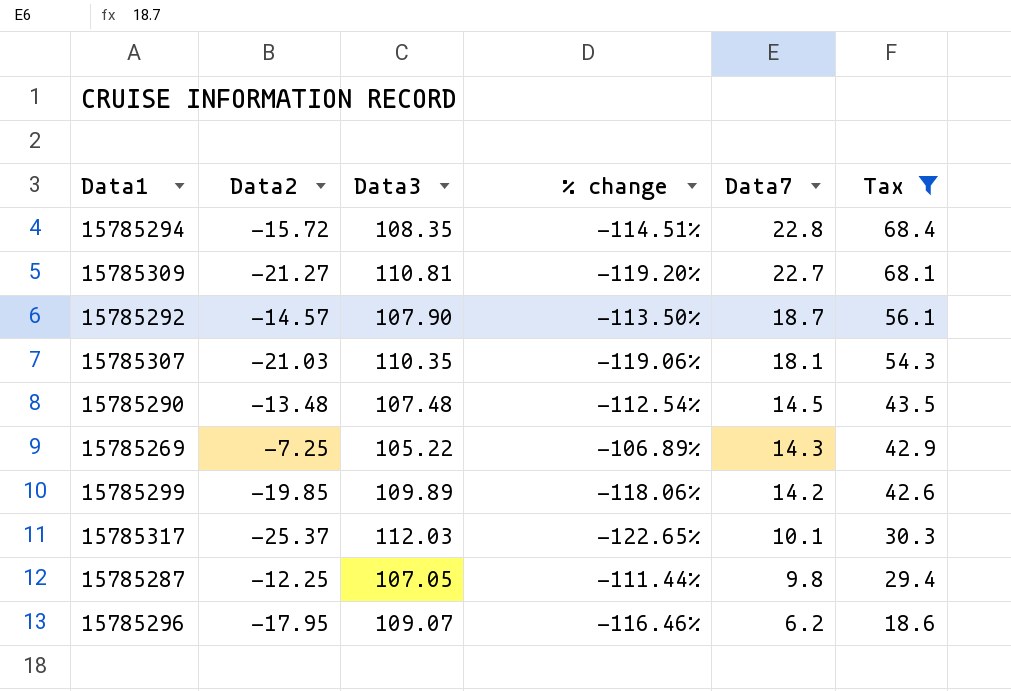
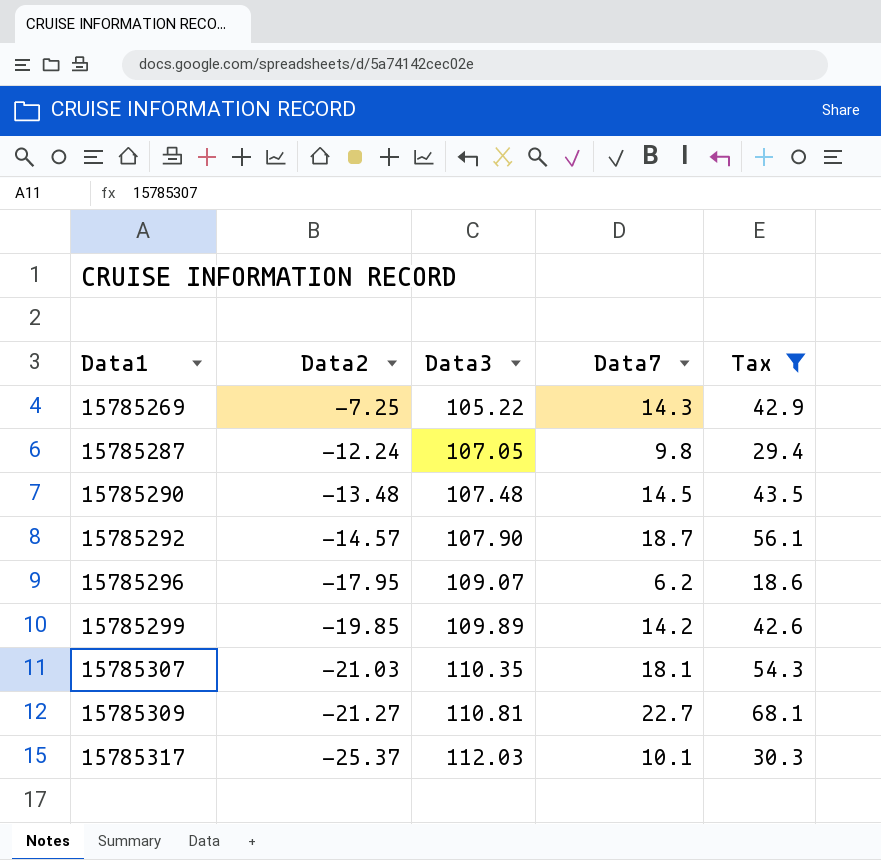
row order: Data7 descending -> Data1 ascending
column % change | formula: ([Data2] - [Data3]) / [Data3] -> none
row 15785294: -15.72 | 108.35 | -114.51% | 22.8 | 68.4 -> none
15785287 | Data2: -12.25 -> -12.24

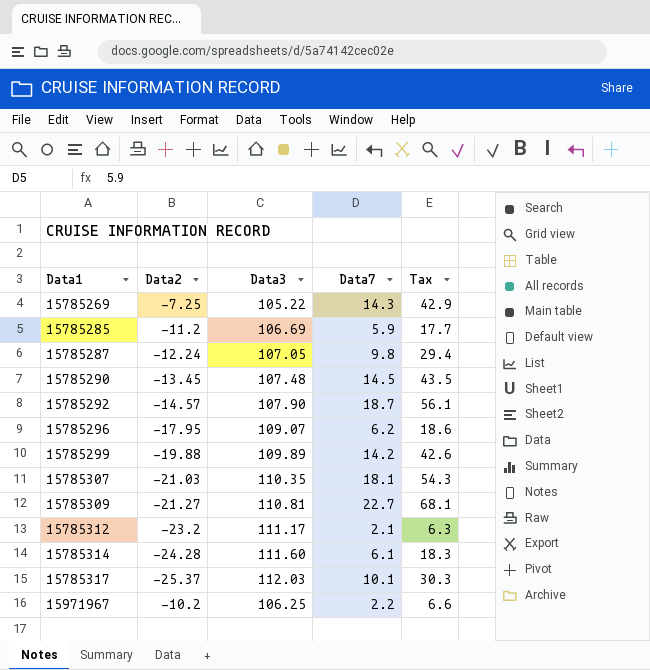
filter: Tax >= 18.6 -> none
15785290 | Data2: -13.48 -> -13.45
15785299 | Data2: -19.85 -> -19.88

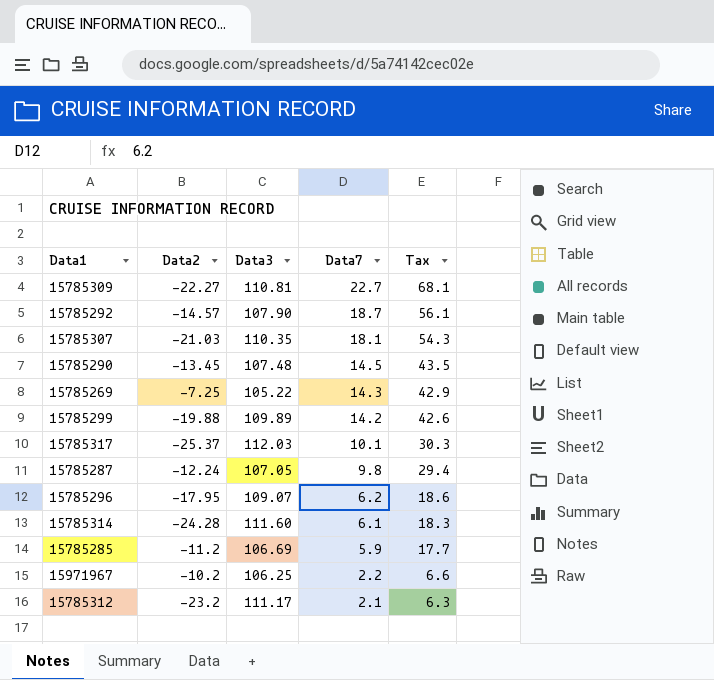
row order: Data1 ascending -> Data7 descending
15785309 | Data2: -21.27 -> -22.27

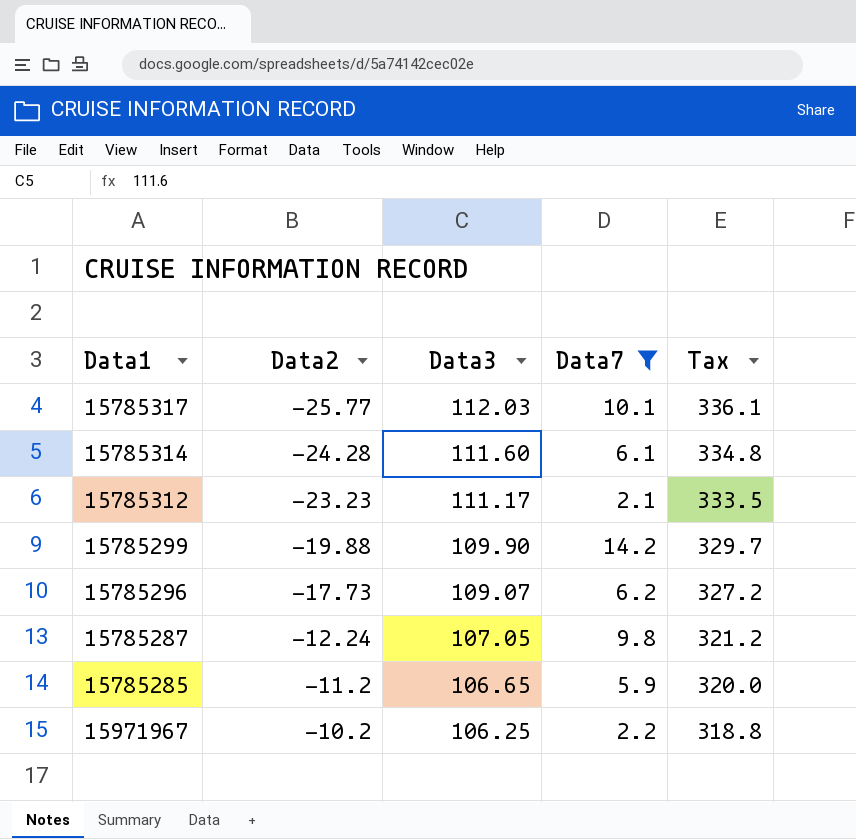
filter: none -> Data7 <= 14.2
row order: Data7 descending -> Data2 ascending
column Tax | formula: [Data7] * 3 -> [Data3] * 3
15785317 | Data2: -25.37 -> -25.77
15785312 | Data2: -23.2 -> -23.23
15785299 | Data3: 109.89 -> 109.90
15785296 | Data2: -17.95 -> -17.73
15785285 | Data3: 106.69 -> 106.65

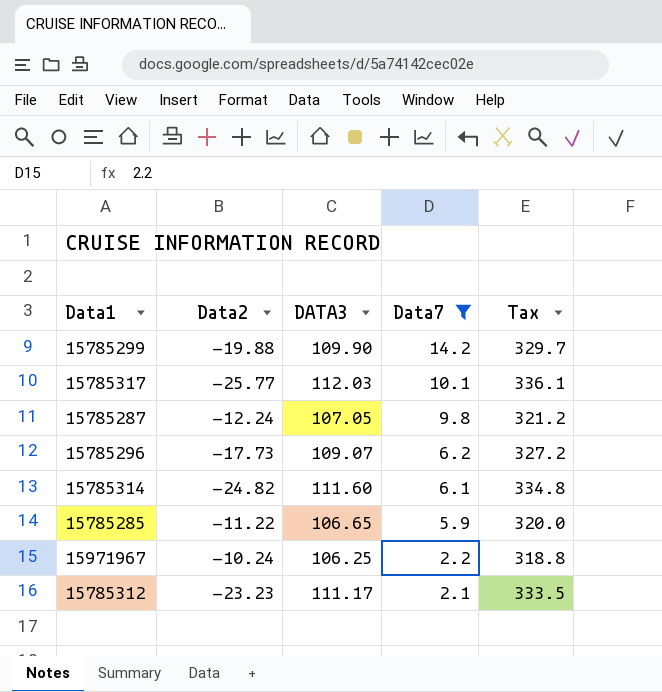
row order: Data2 ascending -> Data7 descending
column name: Data3 -> DATA3
15785314 | Data2: -24.28 -> -24.82
15785285 | Data2: -11.2 -> -11.22
15971967 | Data2: -10.2 -> -10.24

